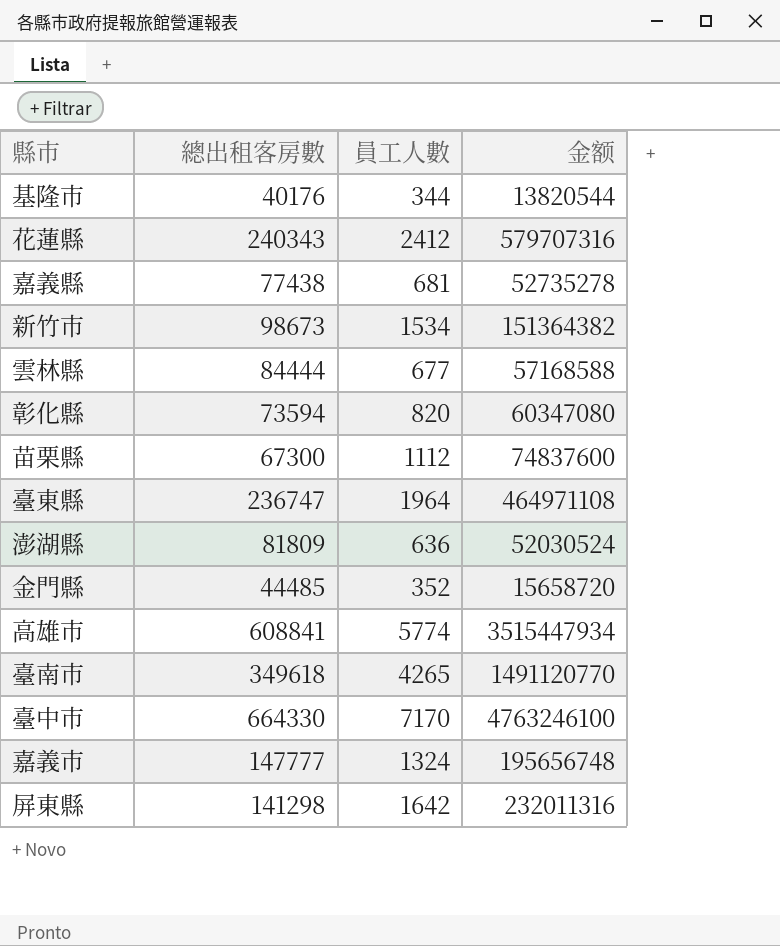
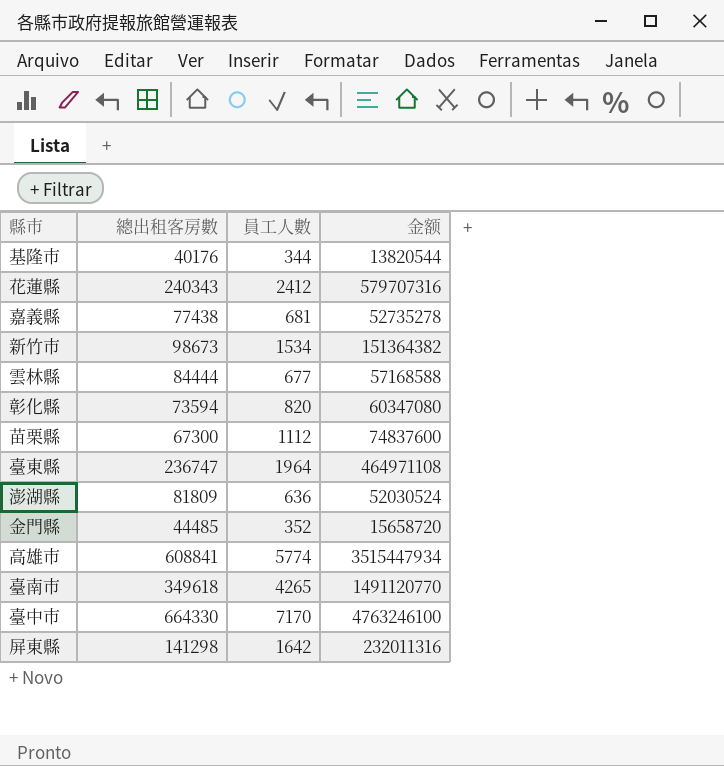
row 嘉義市: 147777 | 1324 | 195656748 -> none

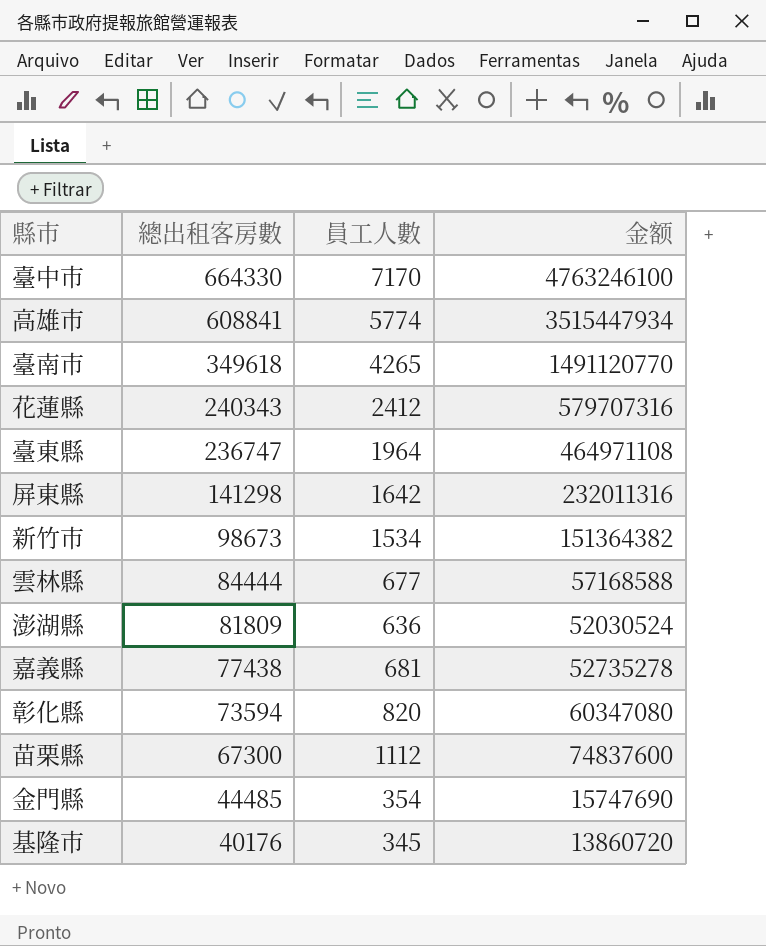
row order: none -> 總出租客房數 descending
金門縣 | 員工人數: 352 -> 354
金門縣 | 金额: 15658720 -> 15747690
基隆市 | 員工人數: 344 -> 345
基隆市 | 金额: 13820544 -> 13860720

